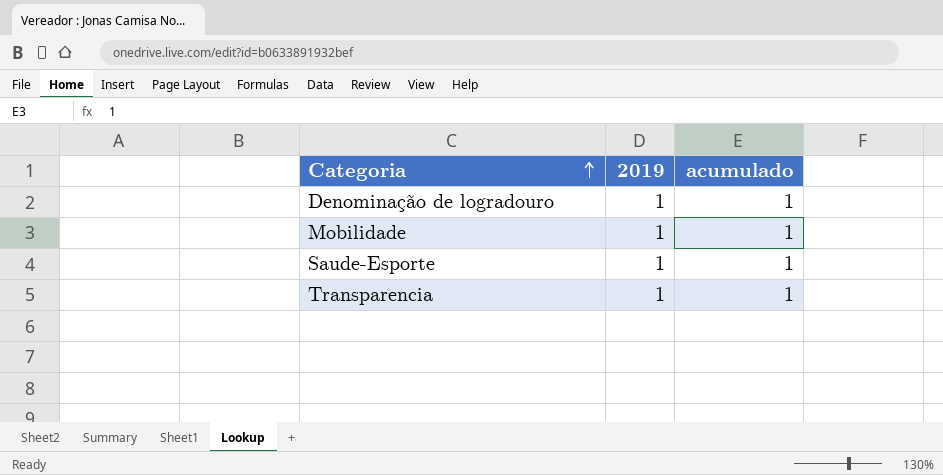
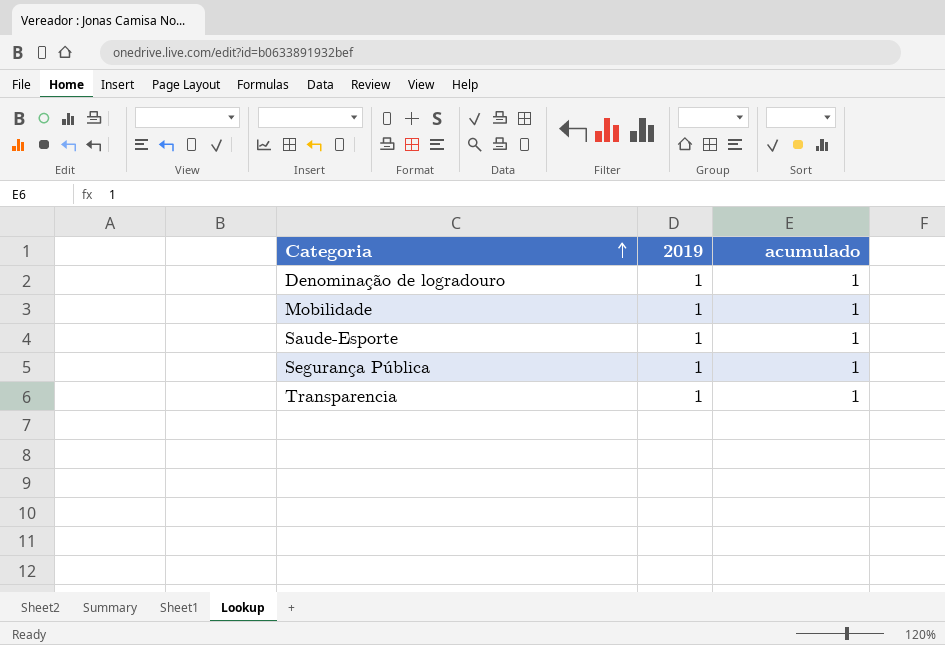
row Segurança Pública: none -> 1 | 1

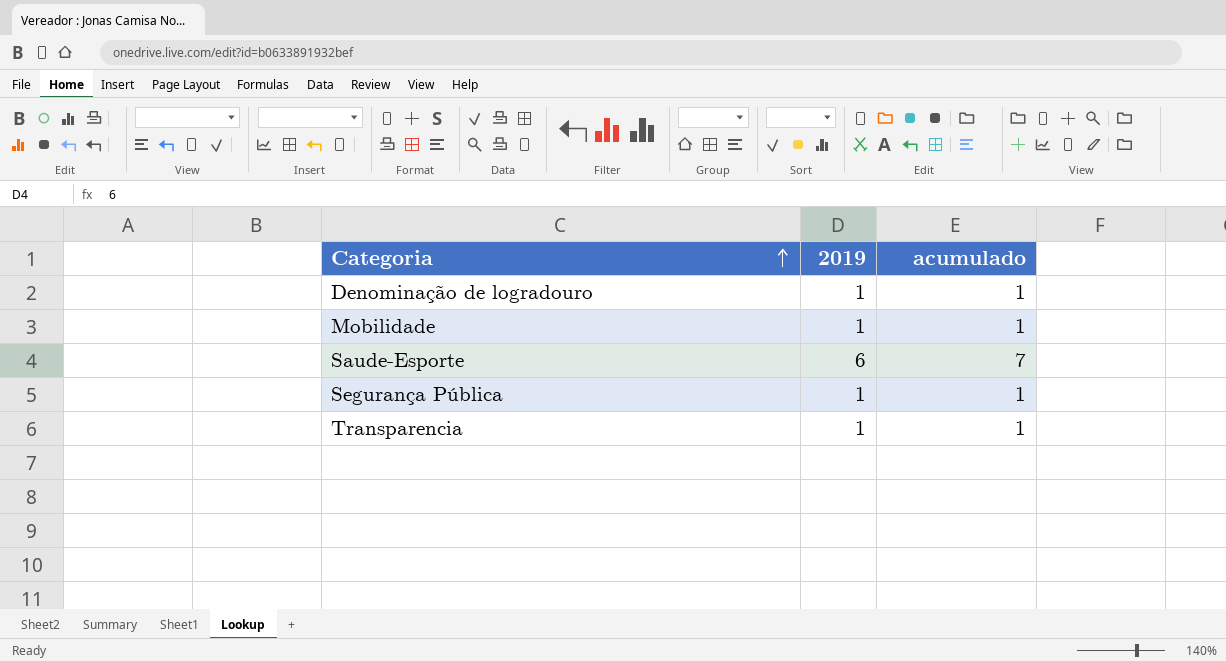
Saude-Esporte | 2019: 1 -> 6
Saude-Esporte | acumulado: 1 -> 7

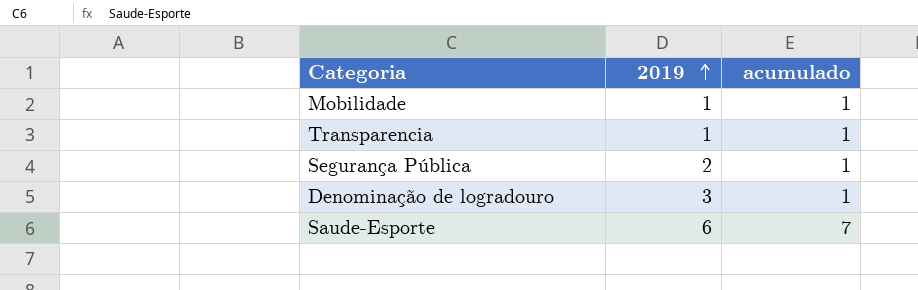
row order: Categoria ascending -> 2019 ascending
Segurança Pública | 2019: 1 -> 2
Denominação de logradouro | 2019: 1 -> 3

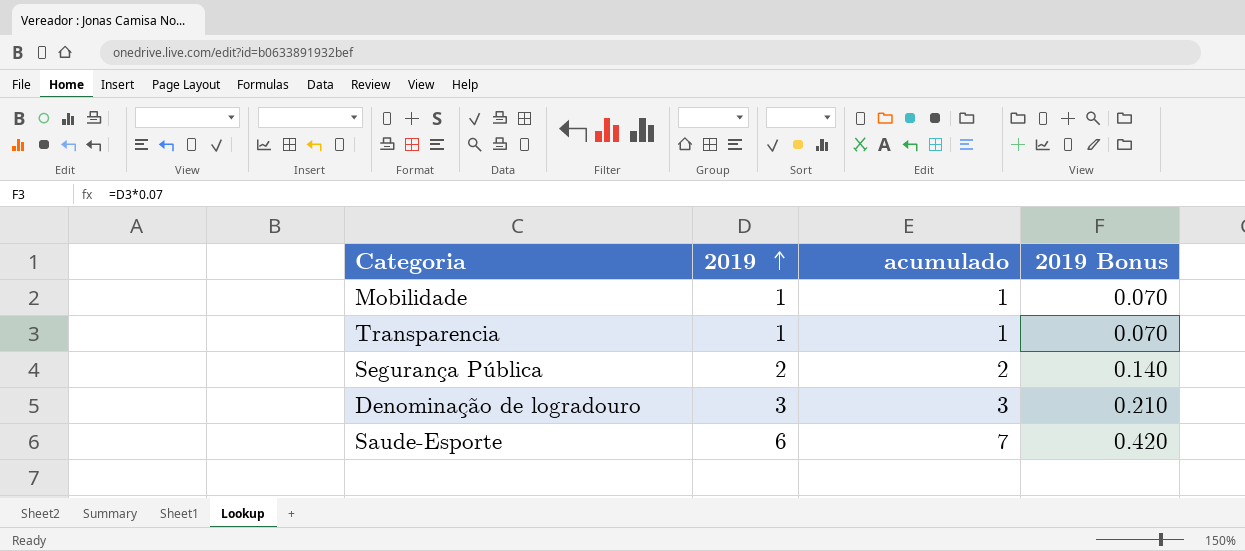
column 2019 Bonus | formula: none -> [2019] * 0.07
Segurança Pública | acumulado: 1 -> 2
Denominação de logradouro | acumulado: 1 -> 3

